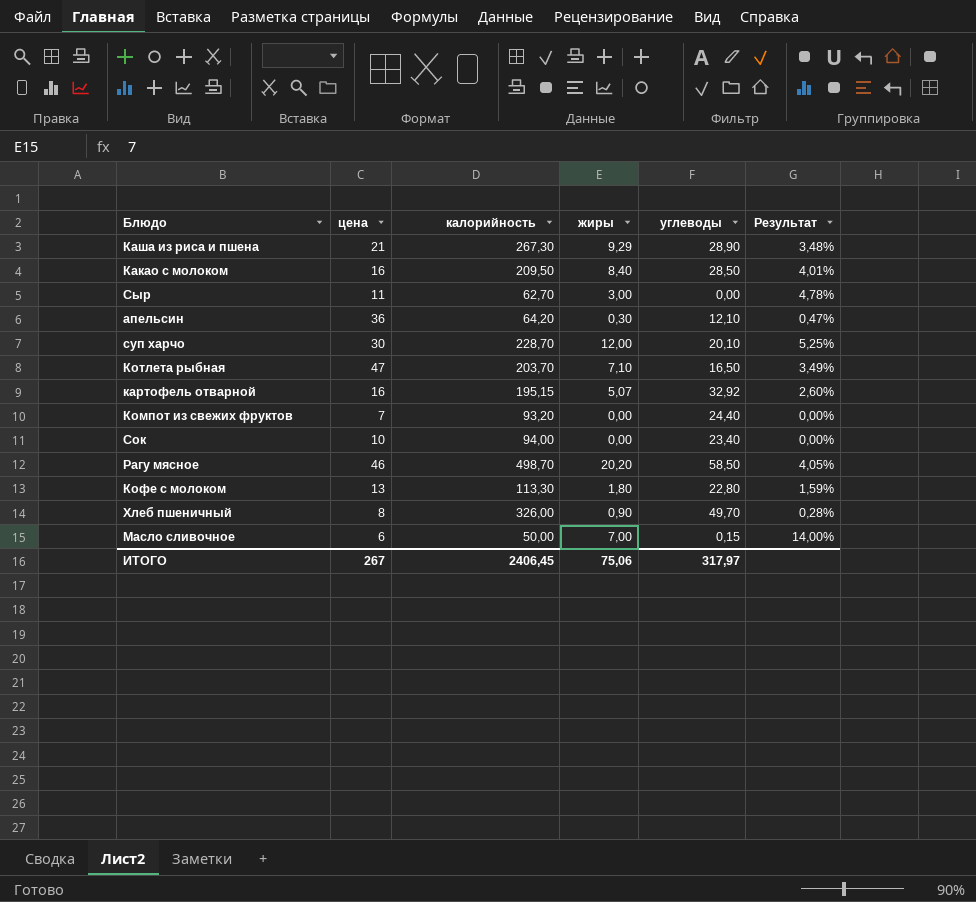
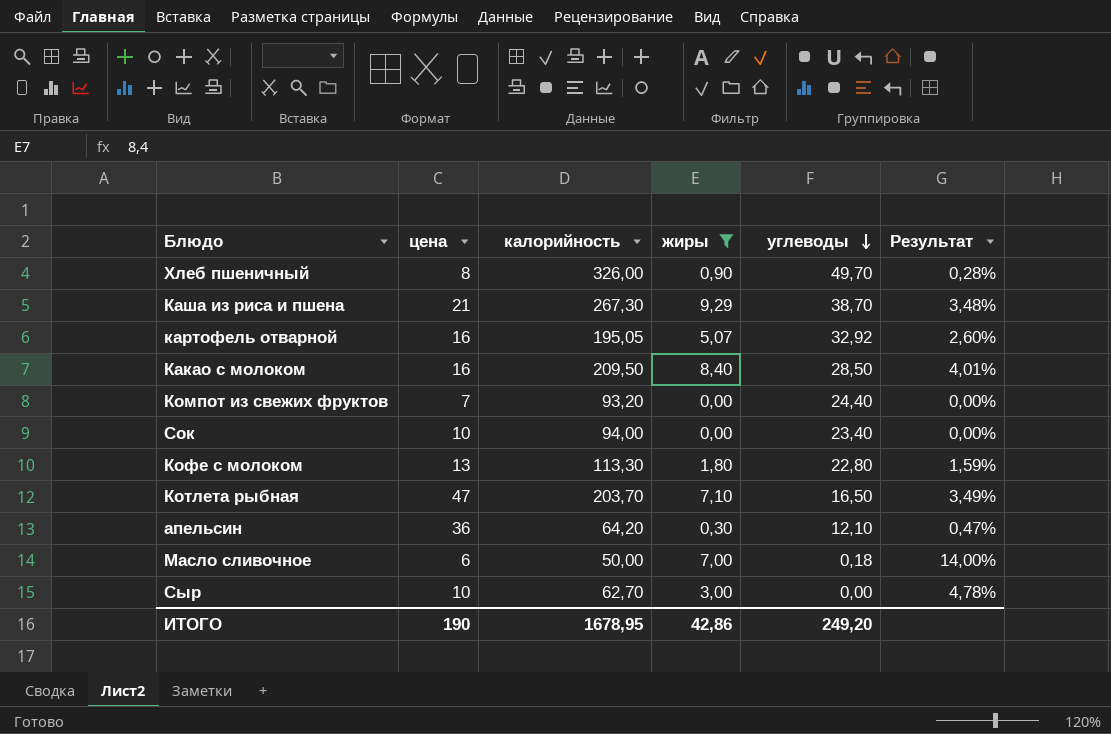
filter: none -> жиры <= 9,29
row order: none -> углеводы descending
Каша из риса и пшена | углеводы: 28,90 -> 38,70
картофель отварной | калорийность: 195,15 -> 195,05
Масло сливочное | углеводы: 0,15 -> 0,18
Сыр | цена: 11 -> 10
ИТОГО | цена: 267 -> 190
ИТОГО | калорийность: 2406,45 -> 1678,95
ИТОГО | жиры: 75,06 -> 42,86
ИТОГО | углеводы: 317,97 -> 249,20

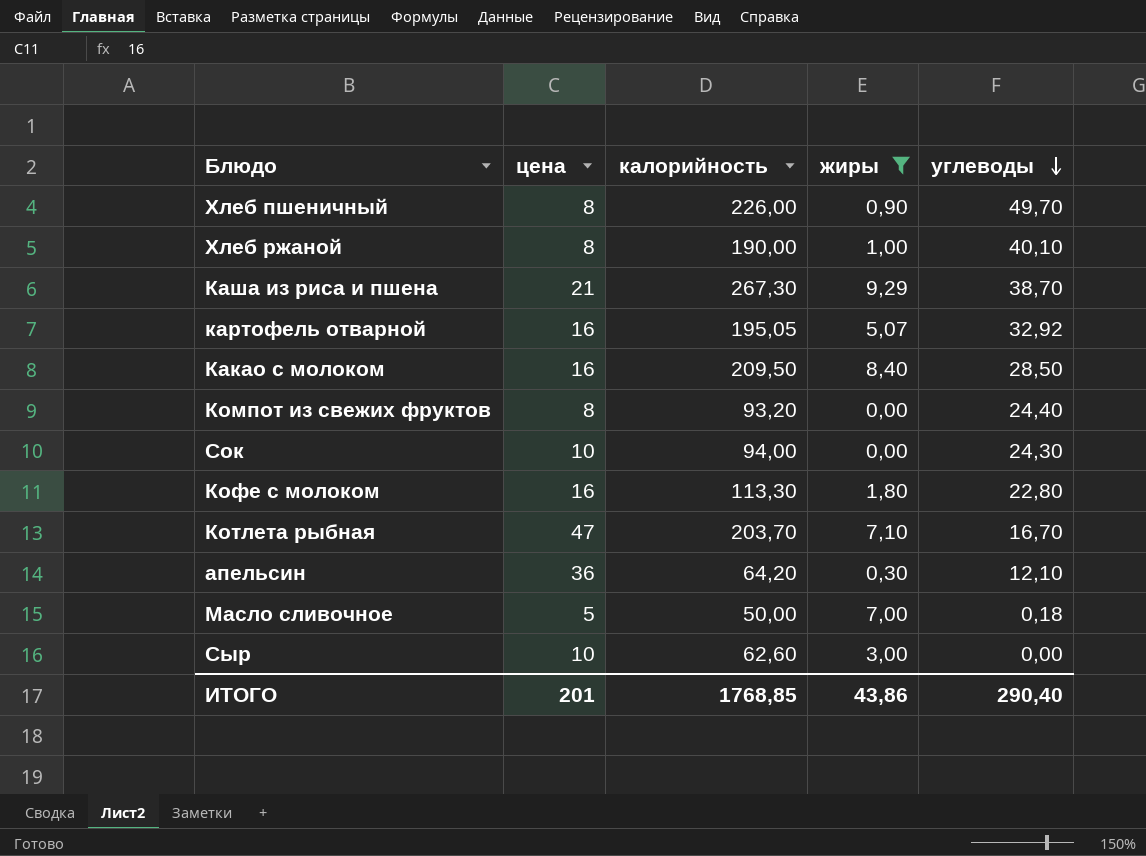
column Результат | formula: [жиры] / [калорийность] -> none
Хлеб пшеничный | калорийность: 326,00 -> 226,00
row Хлеб ржаной: none -> 8 | 190,00 | 1,00 | 40,10
Компот из свежих фруктов | цена: 7 -> 8
Сок | углеводы: 23,40 -> 24,30
Кофе с молоком | цена: 13 -> 16
Котлета рыбная | углеводы: 16,50 -> 16,70
Масло сливочное | цена: 6 -> 5
Сыр | калорийность: 62,70 -> 62,60
ИТОГО | цена: 190 -> 201
ИТОГО | калорийность: 1678,95 -> 1768,85
ИТОГО | жиры: 42,86 -> 43,86
ИТОГО | углеводы: 249,20 -> 290,40

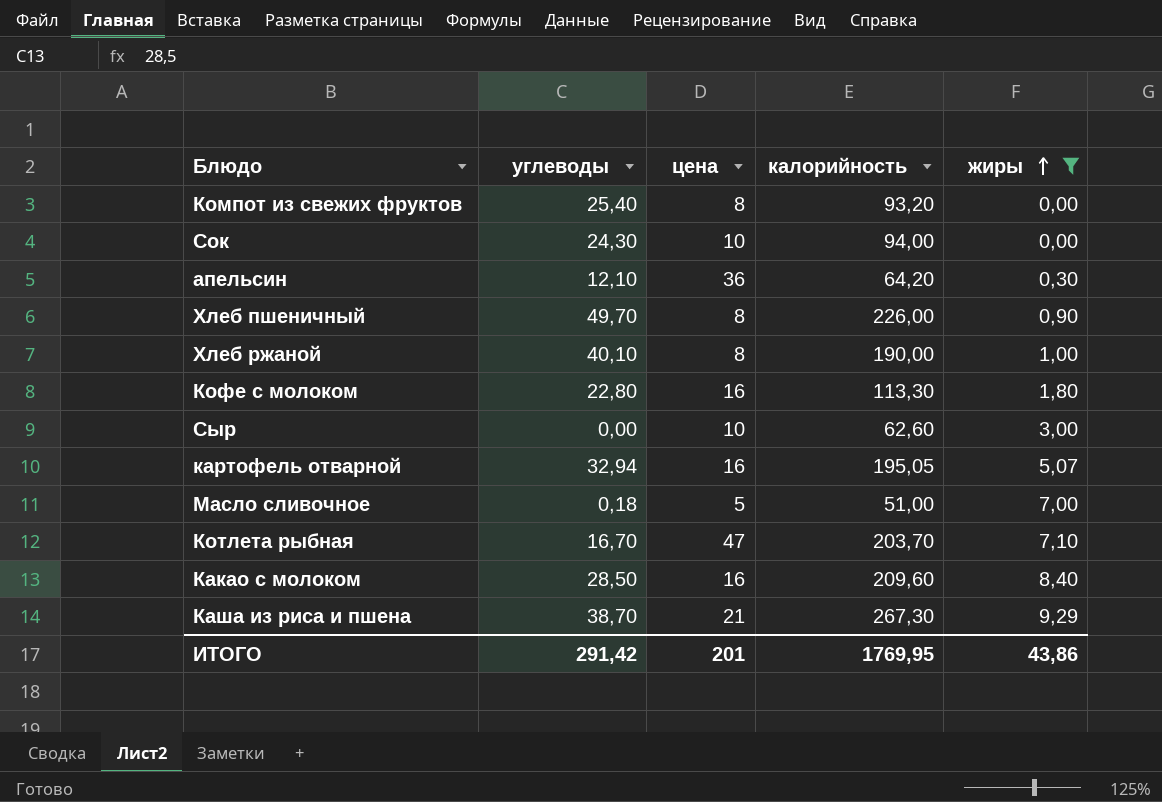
row order: углеводы descending -> жиры ascending
column углеводы | position: 5 -> 2
Компот из свежих фруктов | углеводы: 24,40 -> 25,40
картофель отварной | углеводы: 32,92 -> 32,94
Масло сливочное | калорийность: 50,00 -> 51,00
Какао с молоком | калорийность: 209,50 -> 209,60
ИТОГО | углеводы: 290,40 -> 291,42
ИТОГО | калорийность: 1768,85 -> 1769,95

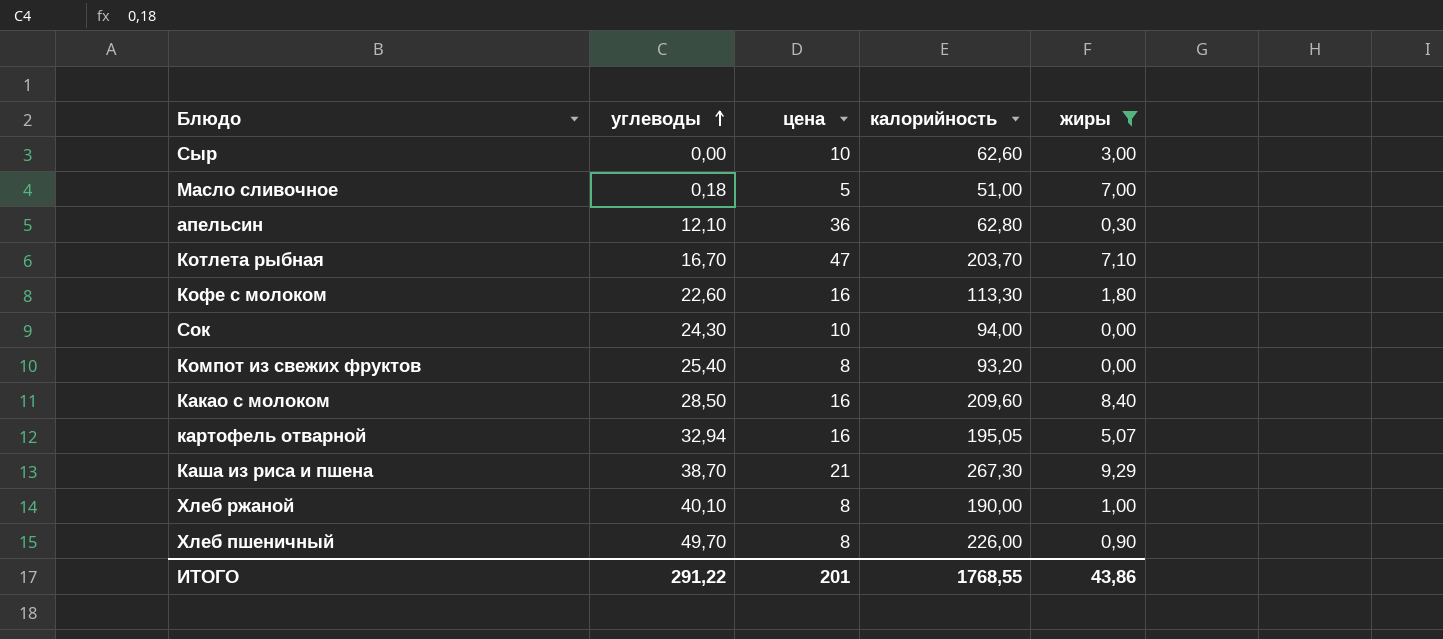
row order: жиры ascending -> углеводы ascending
апельсин | калорийность: 64,20 -> 62,80
Кофе с молоком | углеводы: 22,80 -> 22,60
ИТОГО | углеводы: 291,42 -> 291,22
ИТОГО | калорийность: 1769,95 -> 1768,55

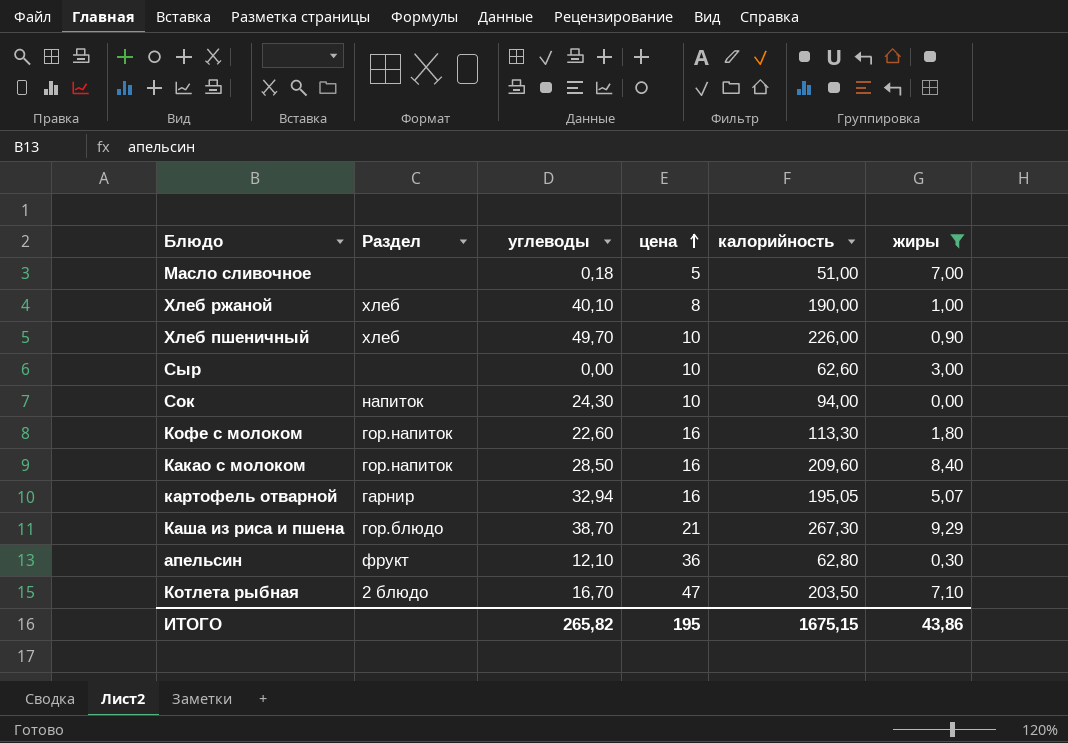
row order: углеводы ascending -> цена ascending
column Раздел | position: none -> 2
row Компот из свежих фруктов: 25,40 | 8 | 93,20 | 0,00 -> none
Хлеб пшеничный | цена: 8 -> 10
Котлета рыбная | калорийность: 203,70 -> 203,50
ИТОГО | углеводы: 291,22 -> 265,82
ИТОГО | цена: 201 -> 195
ИТОГО | калорийность: 1768,55 -> 1675,15

